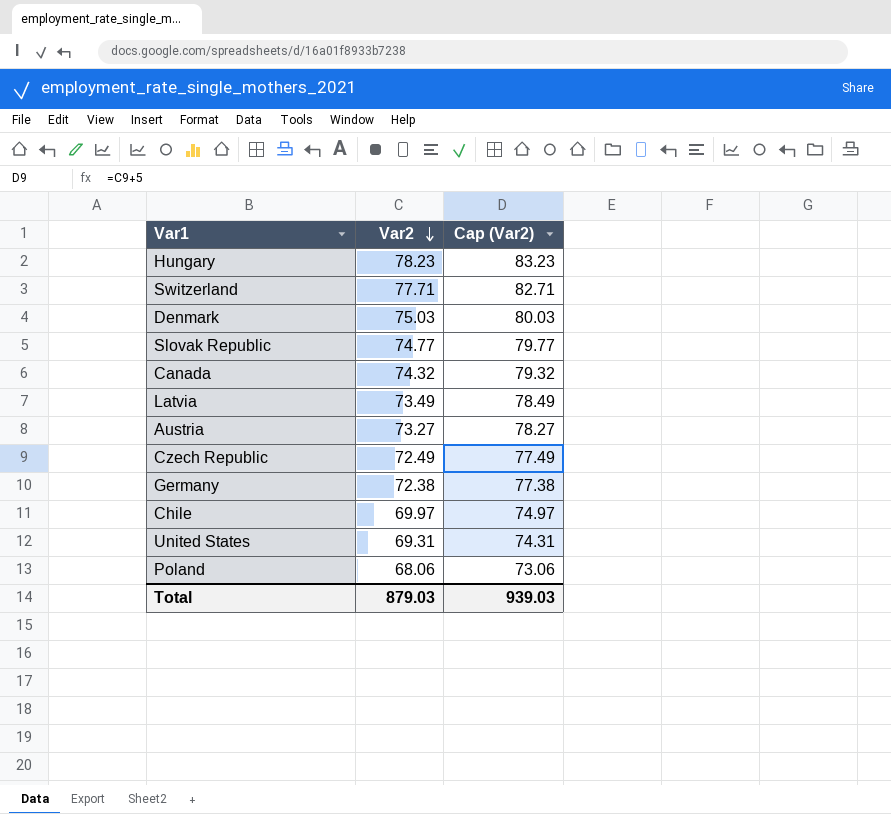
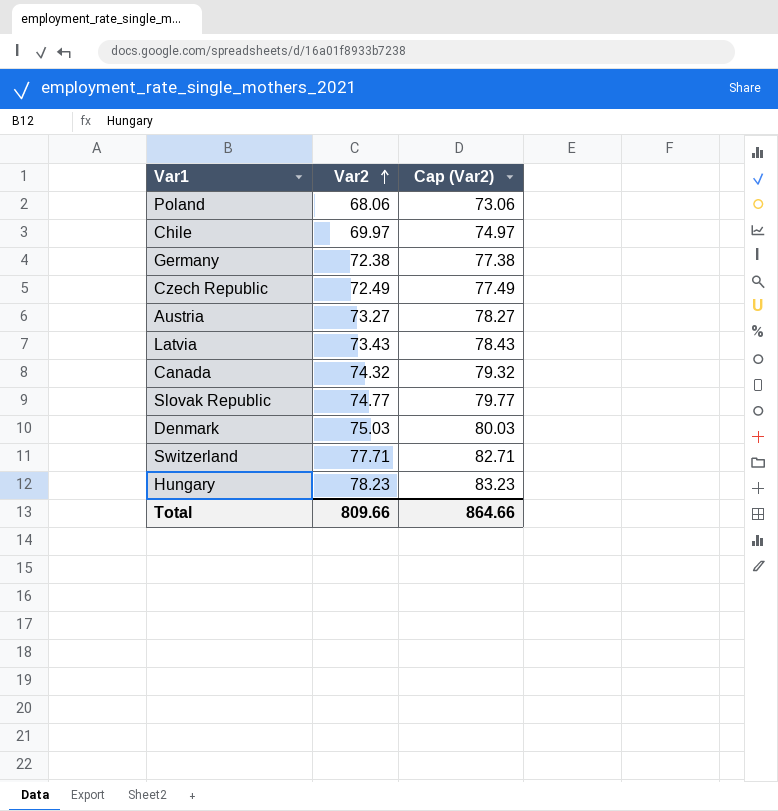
row order: Var2 descending -> Var2 ascending
row United States: 69.31 | 74.31 -> none
Latvia | Var2: 73.49 -> 73.43
Latvia | Cap (Var2): 78.49 -> 78.43
Total | Var2: 879.03 -> 809.66
Total | Cap (Var2): 939.03 -> 864.66

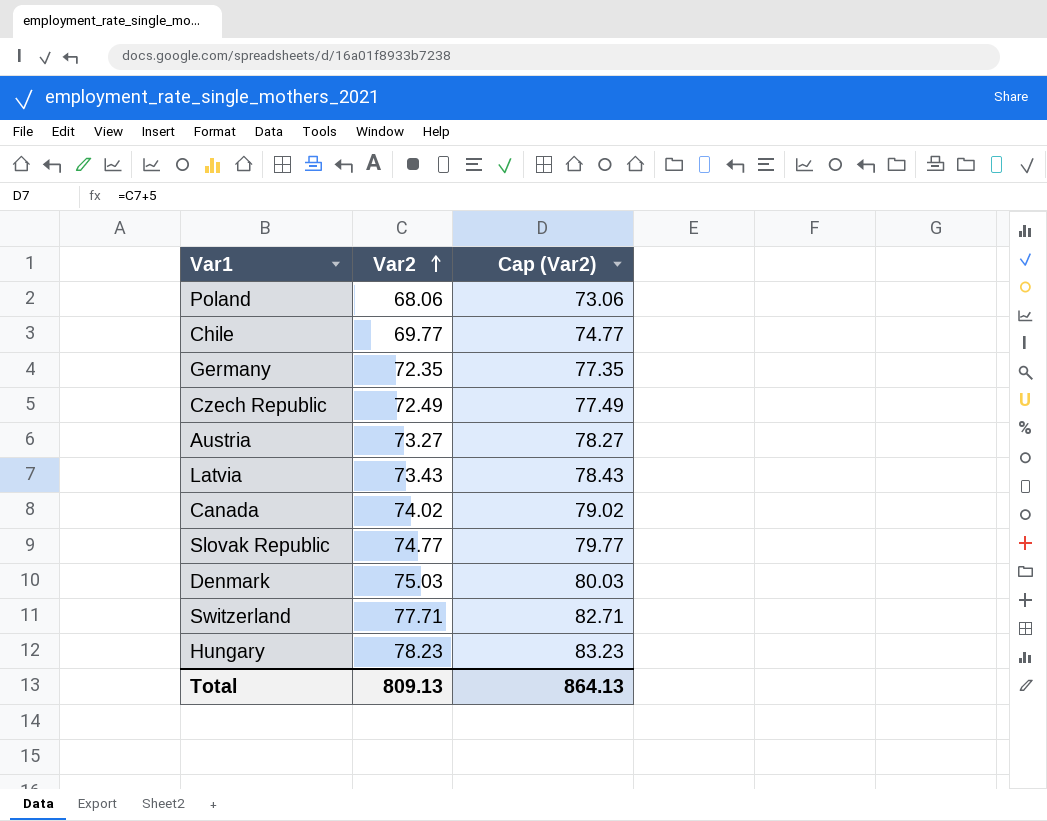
Chile | Var2: 69.97 -> 69.77
Chile | Cap (Var2): 74.97 -> 74.77
Germany | Var2: 72.38 -> 72.35
Germany | Cap (Var2): 77.38 -> 77.35
Canada | Var2: 74.32 -> 74.02
Canada | Cap (Var2): 79.32 -> 79.02
Total | Var2: 809.66 -> 809.13
Total | Cap (Var2): 864.66 -> 864.13

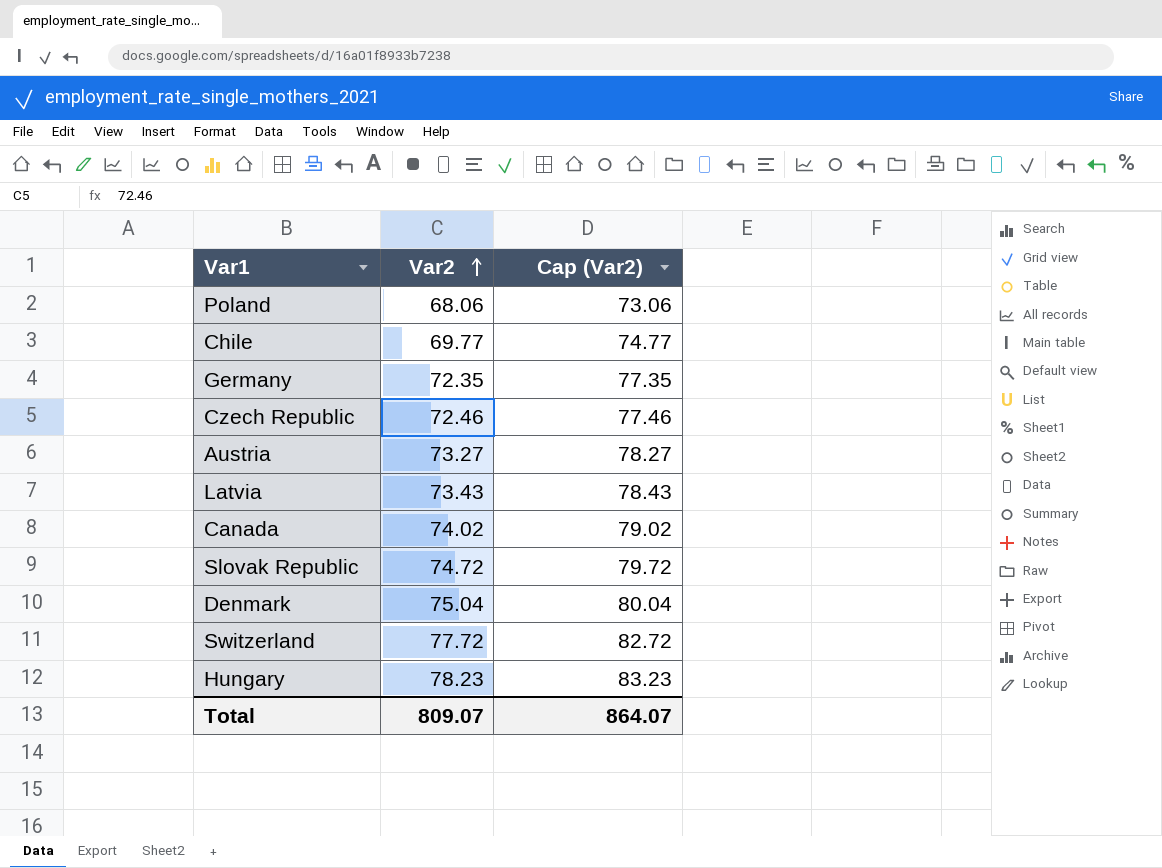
Czech Republic | Var2: 72.49 -> 72.46
Czech Republic | Cap (Var2): 77.49 -> 77.46
Slovak Republic | Var2: 74.77 -> 74.72
Slovak Republic | Cap (Var2): 79.77 -> 79.72
Denmark | Var2: 75.03 -> 75.04
Denmark | Cap (Var2): 80.03 -> 80.04
Switzerland | Var2: 77.71 -> 77.72
Switzerland | Cap (Var2): 82.71 -> 82.72
Total | Var2: 809.13 -> 809.07
Total | Cap (Var2): 864.13 -> 864.07

